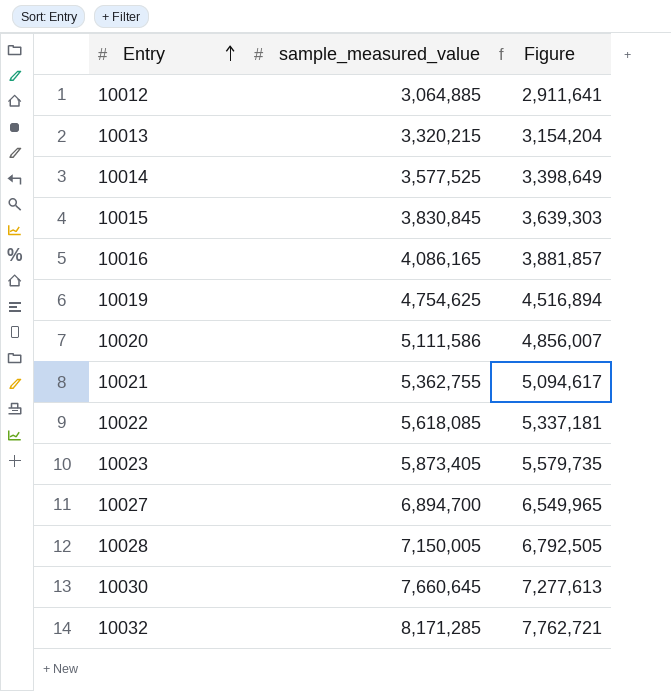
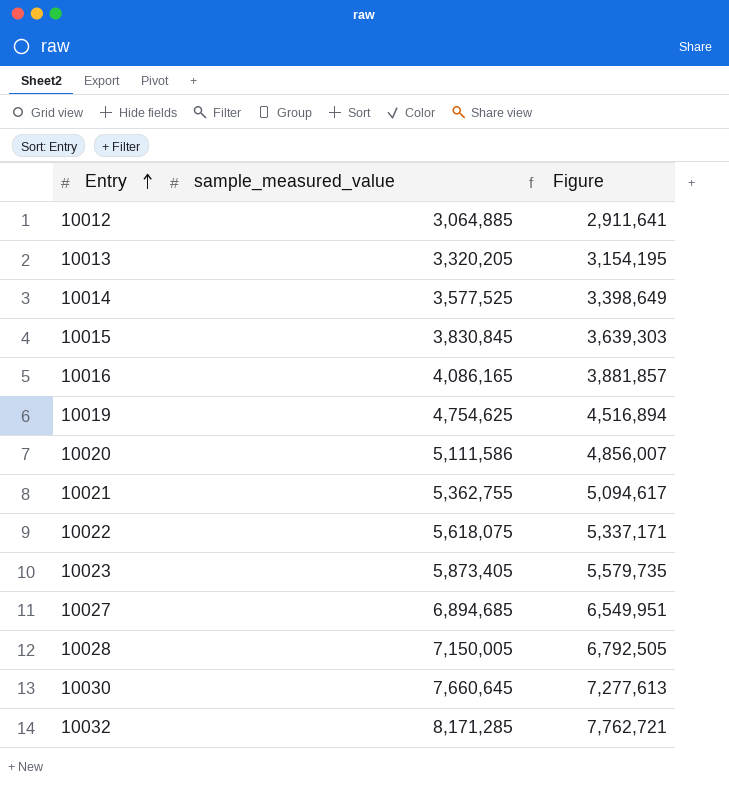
10013 | sample_measured_value: 3,320,215 -> 3,320,205
10013 | Figure: 3,154,204 -> 3,154,195
10022 | sample_measured_value: 5,618,085 -> 5,618,075
10022 | Figure: 5,337,181 -> 5,337,171
10027 | sample_measured_value: 6,894,700 -> 6,894,685
10027 | Figure: 6,549,965 -> 6,549,951

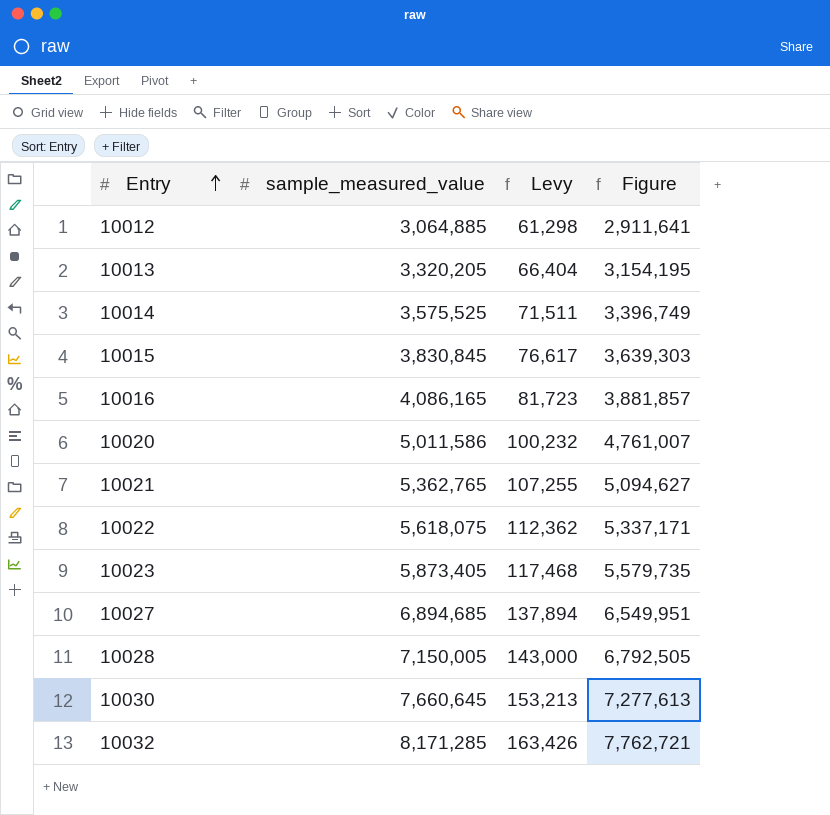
column Levy | formula: none -> [sample_measured_value] * 0.02
row 10019: 4,754,625 | 4,516,894 -> none
10014 | sample_measured_value: 3,577,525 -> 3,575,525
10014 | Figure: 3,398,649 -> 3,396,749
10020 | sample_measured_value: 5,111,586 -> 5,011,586
10020 | Figure: 4,856,007 -> 4,761,007
10021 | sample_measured_value: 5,362,755 -> 5,362,765
10021 | Figure: 5,094,617 -> 5,094,627

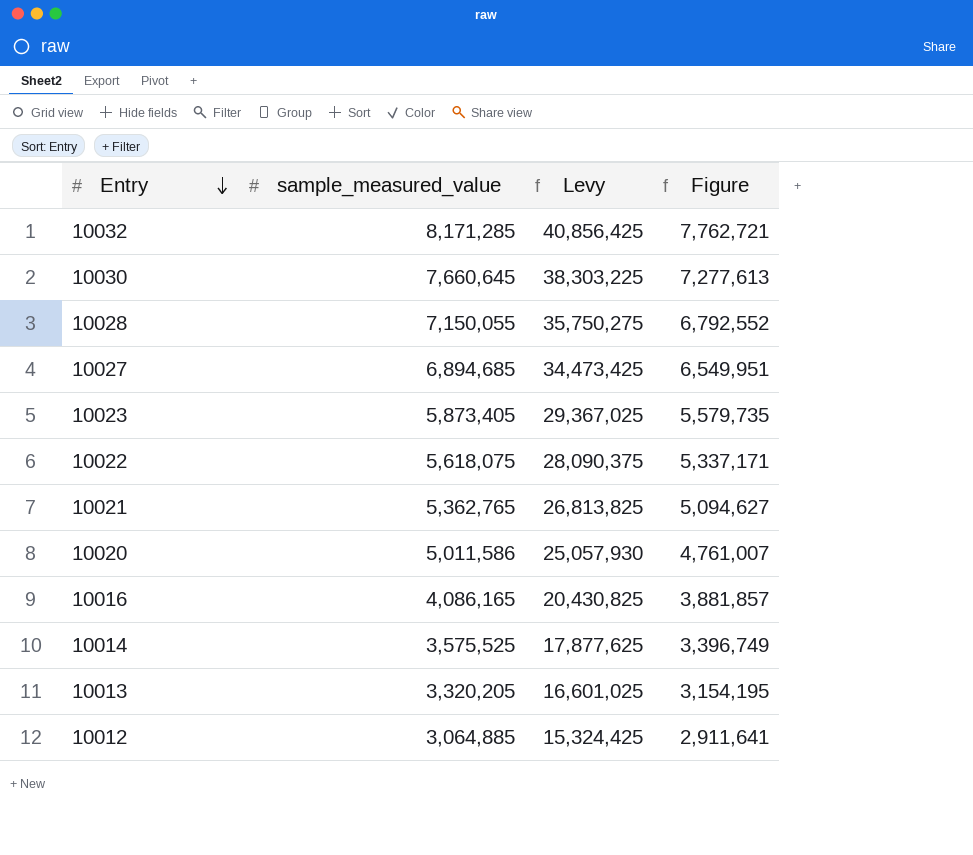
row order: Entry ascending -> Entry descending
column Levy | formula: [sample_measured_value] * 0.02 -> [sample_measured_value] * 5
row 10015: 3,830,845 | 76,617 | 3,639,303 -> none
10028 | sample_measured_value: 7,150,005 -> 7,150,055
10028 | Figure: 6,792,505 -> 6,792,552

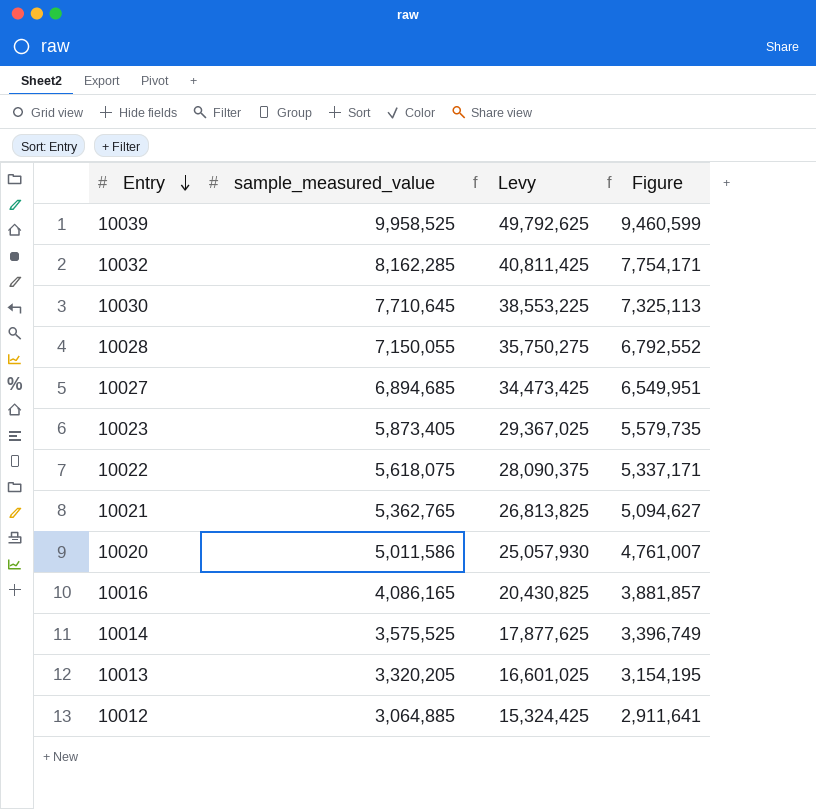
row 10039: none -> 9,958,525 | 49,792,625 | 9,460,599
10032 | sample_measured_value: 8,171,285 -> 8,162,285
10032 | Levy: 40,856,425 -> 40,811,425
10032 | Figure: 7,762,721 -> 7,754,171
10030 | sample_measured_value: 7,660,645 -> 7,710,645
10030 | Levy: 38,303,225 -> 38,553,225
10030 | Figure: 7,277,613 -> 7,325,113

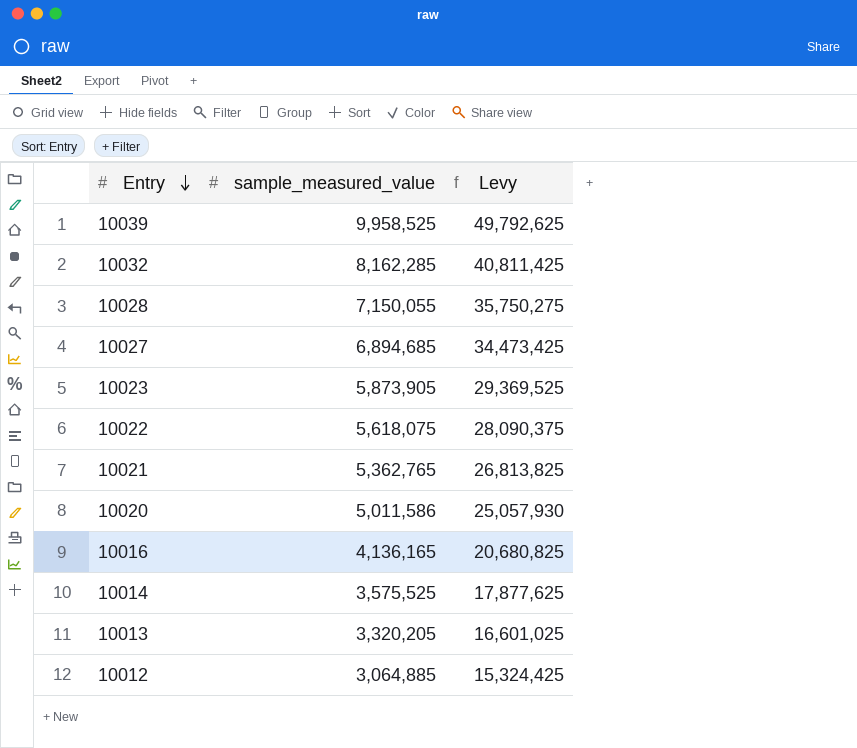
column Figure | formula: [sample_measured_value] * 0.95 -> none
row 10030: 7,710,645 | 38,553,225 | 7,325,113 -> none
10023 | sample_measured_value: 5,873,405 -> 5,873,905
10023 | Levy: 29,367,025 -> 29,369,525
10016 | sample_measured_value: 4,086,165 -> 4,136,165
10016 | Levy: 20,430,825 -> 20,680,825

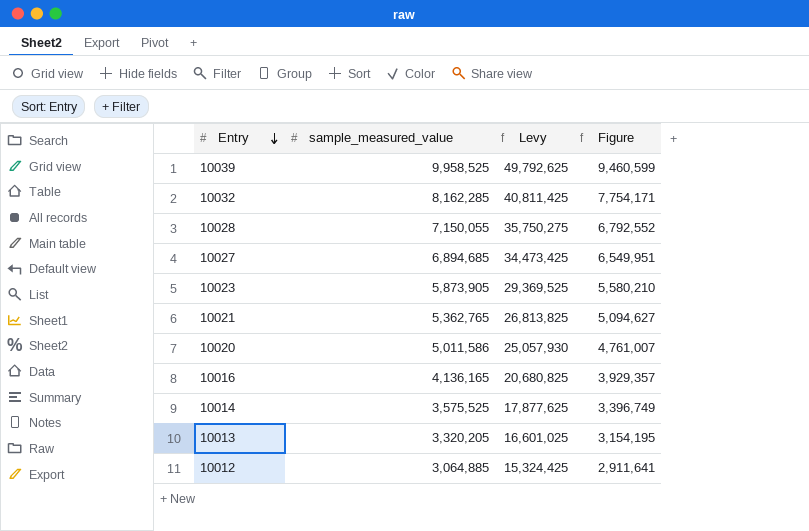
column Figure | formula: none -> [sample_measured_value] * 0.95
row 10022: 5,618,075 | 28,090,375 -> none

